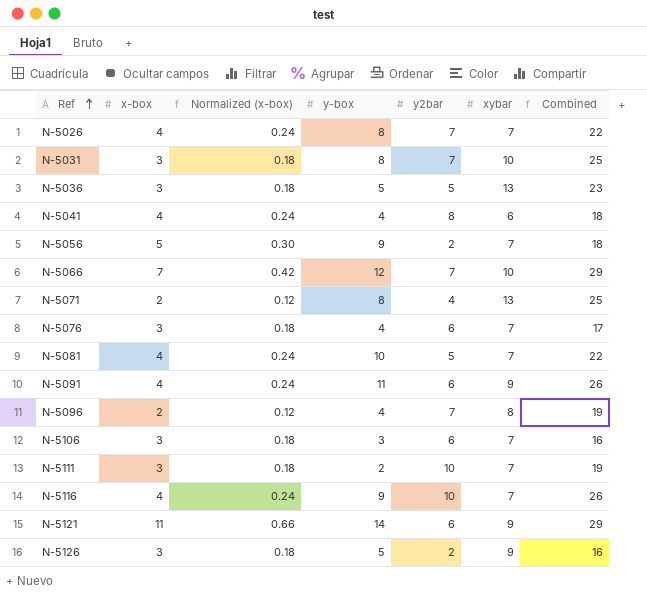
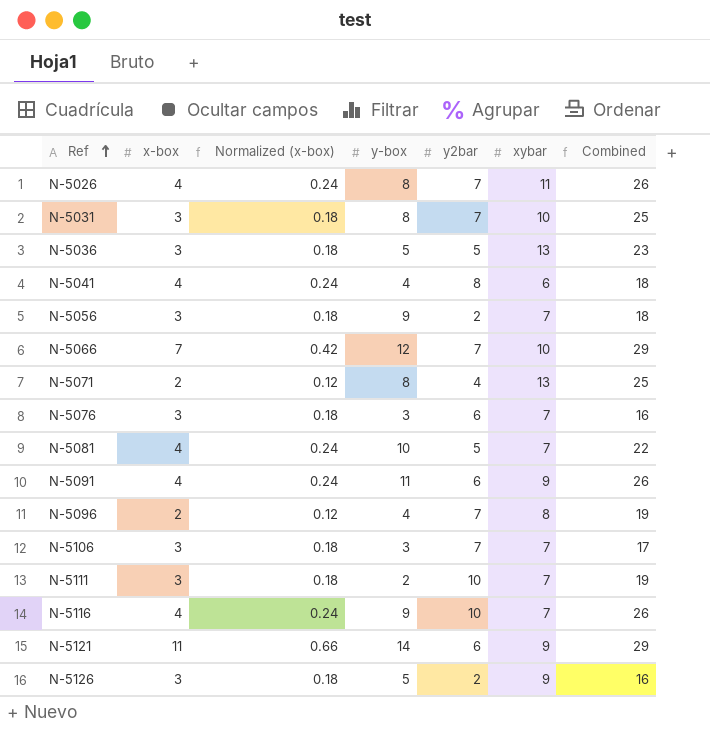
N-5026 | xybar: 7 -> 11
N-5026 | Combined: 22 -> 26
N-5056 | x-box: 5 -> 3
N-5056 | Normalized (x-box): 0.30 -> 0.18
N-5076 | y-box: 4 -> 3
N-5076 | Combined: 17 -> 16
N-5106 | y2bar: 6 -> 7
N-5106 | Combined: 16 -> 17

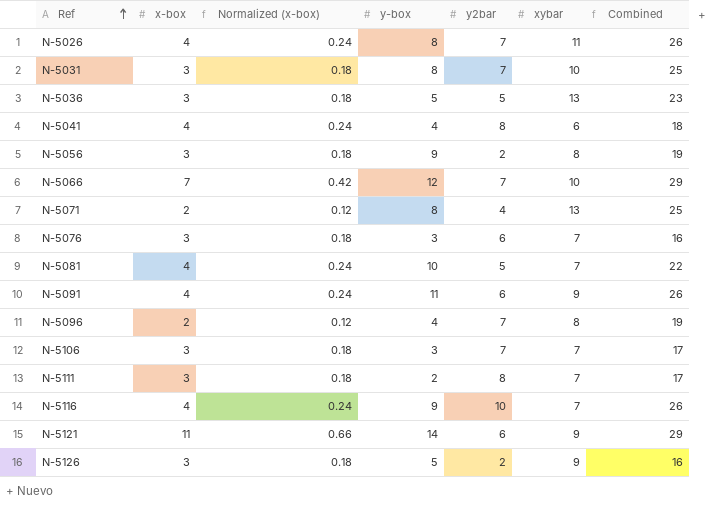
N-5056 | xybar: 7 -> 8
N-5056 | Combined: 18 -> 19
N-5111 | y2bar: 10 -> 8
N-5111 | Combined: 19 -> 17

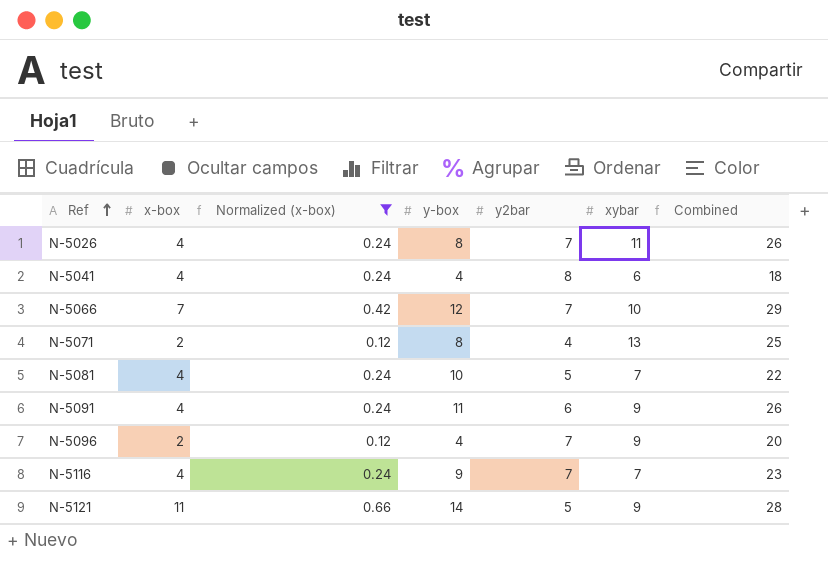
filter: none -> Normalized (x-box) != 0.18
N-5096 | xybar: 8 -> 9
N-5096 | Combined: 19 -> 20
N-5116 | y2bar: 10 -> 7
N-5116 | Combined: 26 -> 23
N-5121 | y2bar: 6 -> 5
N-5121 | Combined: 29 -> 28

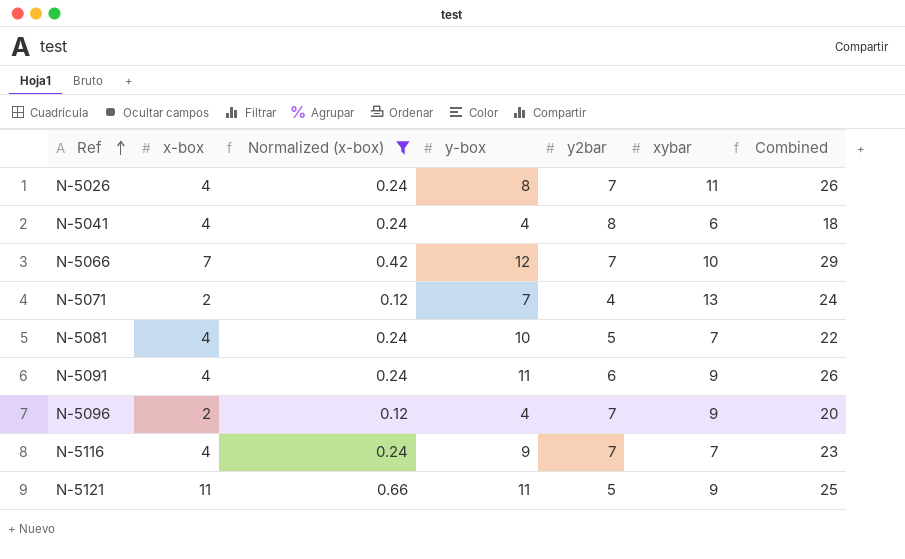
N-5071 | y-box: 8 -> 7
N-5071 | Combined: 25 -> 24
N-5121 | y-box: 14 -> 11
N-5121 | Combined: 28 -> 25

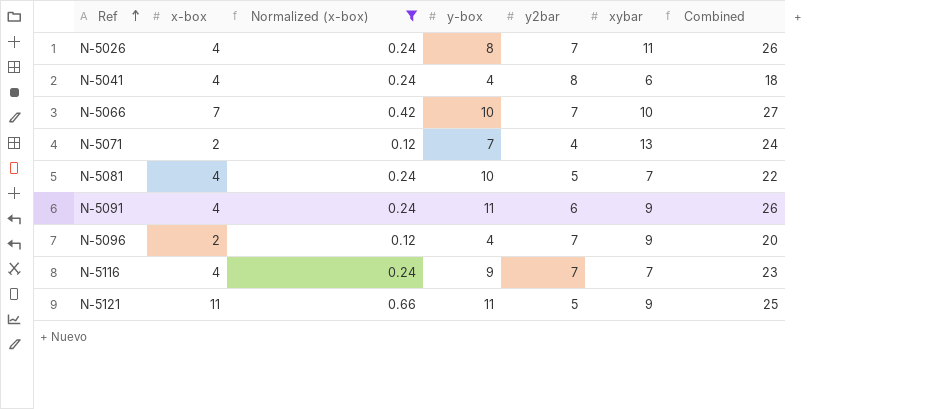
N-5066 | y-box: 12 -> 10
N-5066 | Combined: 29 -> 27

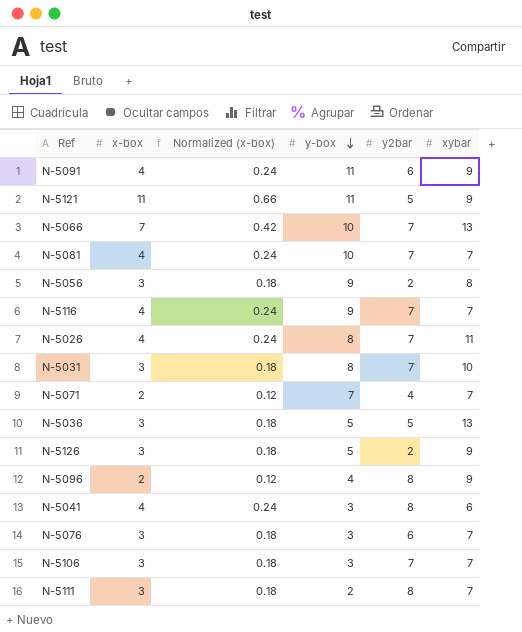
filter: Normalized (x-box) != 0.18 -> none
row order: Ref ascending -> y-box descending
column Combined | formula: [y-box] + [y2bar] + [xybar] -> none
N-5066 | xybar: 10 -> 13
N-5081 | y2bar: 5 -> 7
N-5071 | xybar: 13 -> 7
N-5096 | y2bar: 7 -> 8
N-5041 | y-box: 4 -> 3

